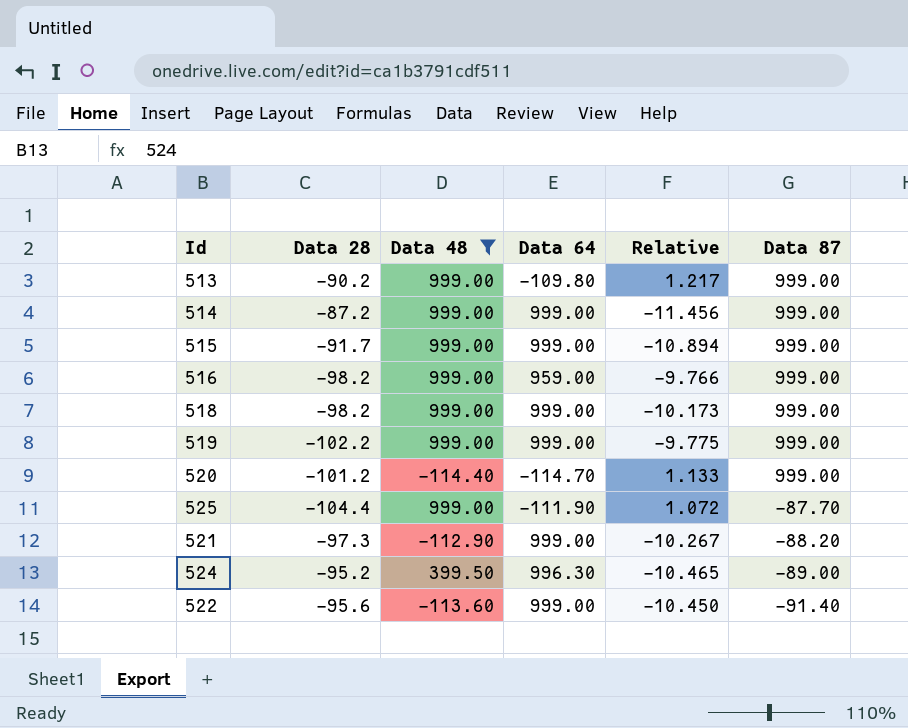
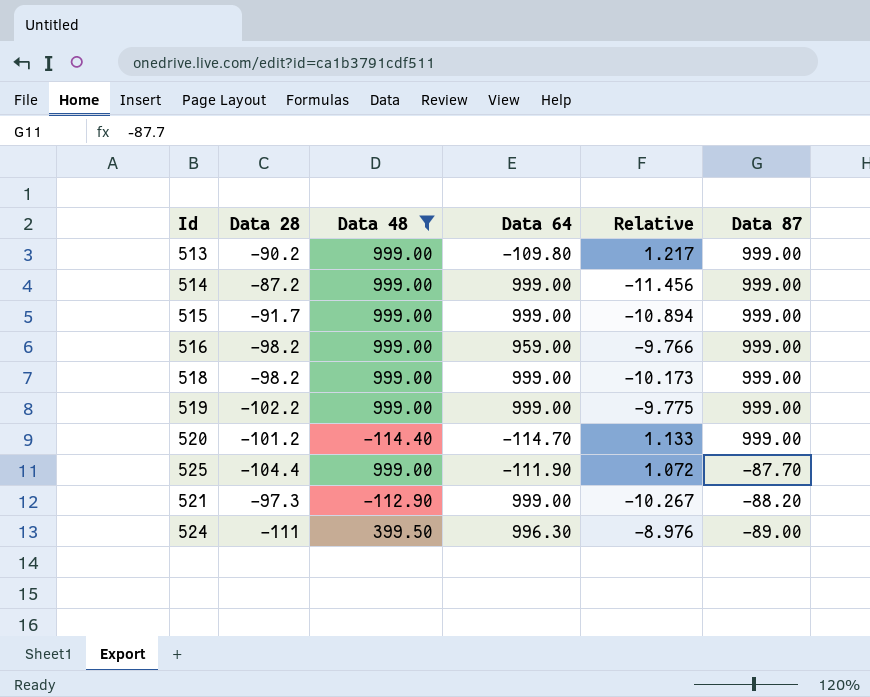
row 522: -95.6 | -113.60 | 999.00 | -10.450 | -91.40 -> none
524 | Data 28: -95.2 -> -111
524 | Relative: -10.465 -> -8.976

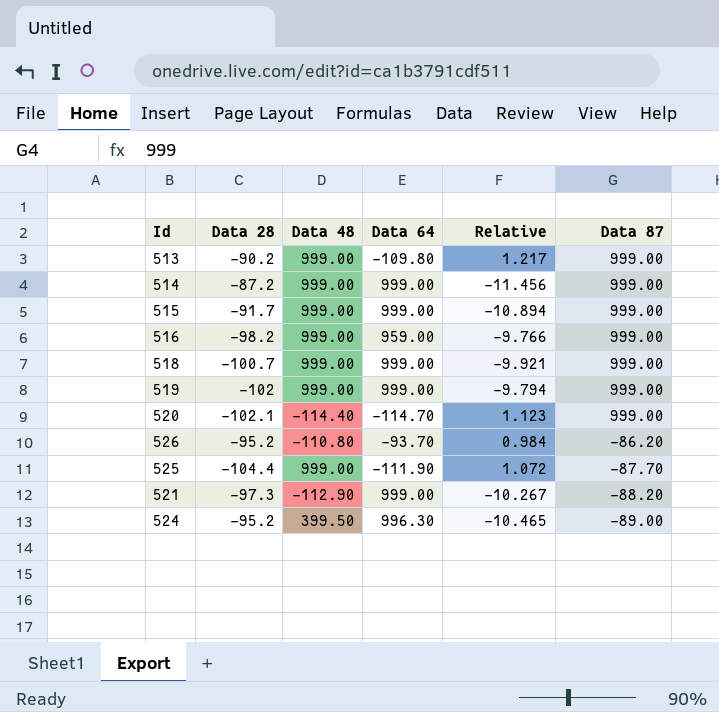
filter: Data 48 != -110.80 -> none
518 | Data 28: -98.2 -> -100.7
518 | Relative: -10.173 -> -9.921
519 | Data 28: -102.2 -> -102
519 | Relative: -9.775 -> -9.794
520 | Data 28: -101.2 -> -102.1
520 | Relative: 1.133 -> 1.123
524 | Data 28: -111 -> -95.2
524 | Relative: -8.976 -> -10.465

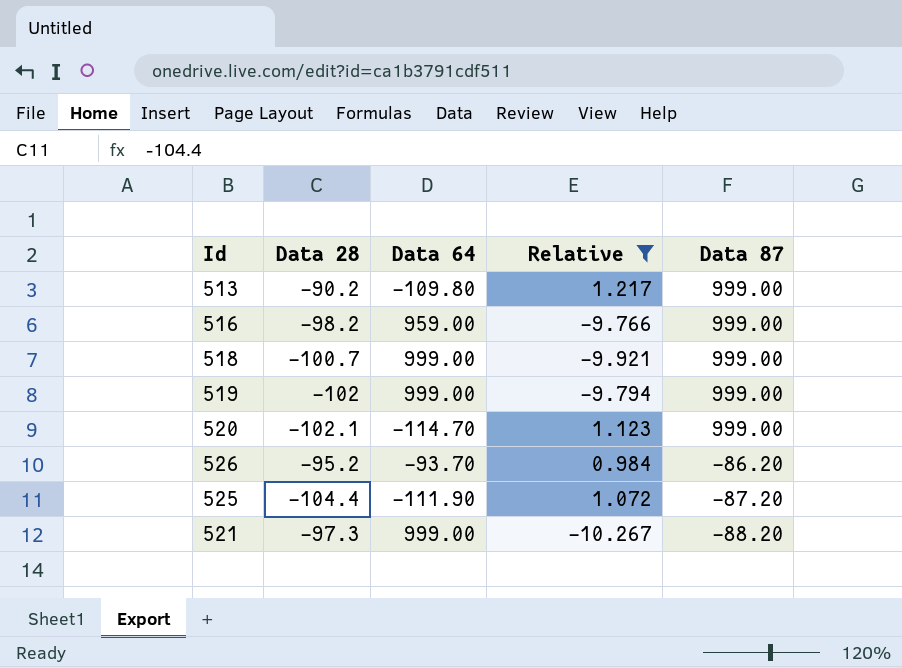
filter: none -> Relative >= -10.267
column Data 48 | position: 3 -> none
525 | Data 87: -87.70 -> -87.20

